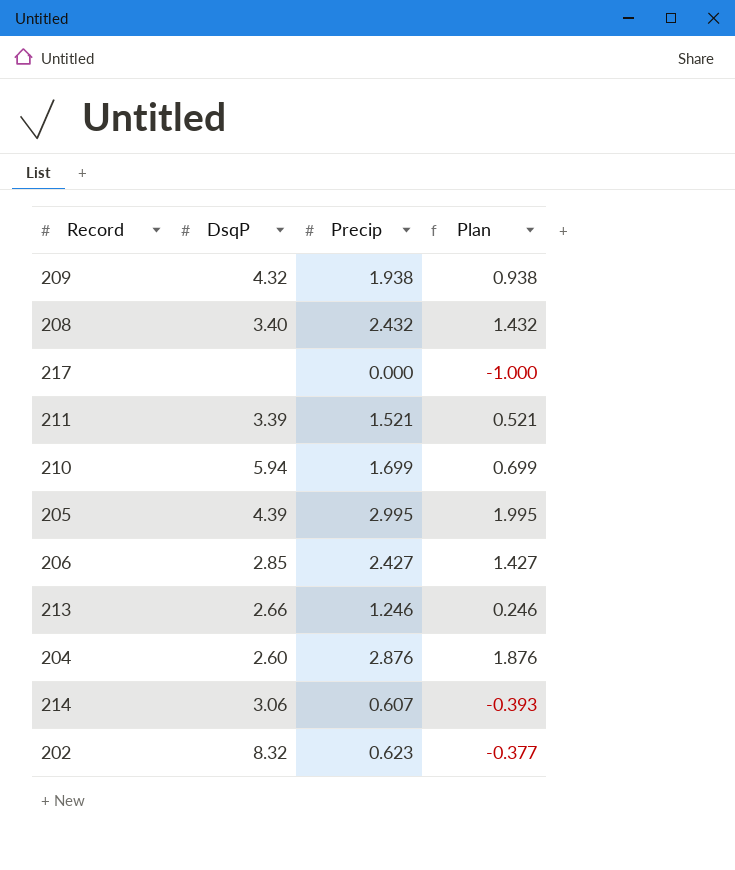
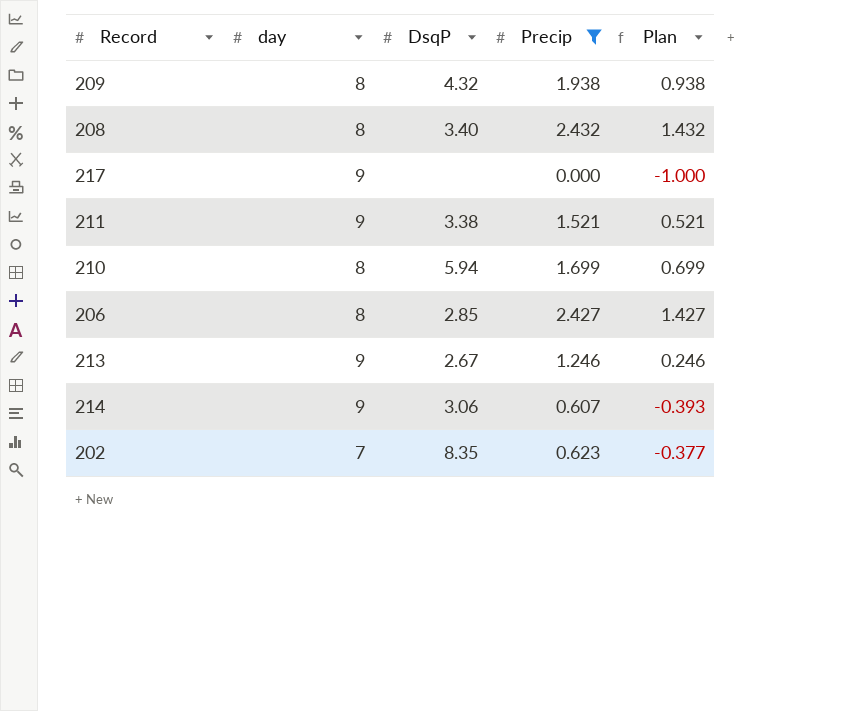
filter: none -> Precip <= 2.432
column day | position: none -> 2
211 | DsqP: 3.39 -> 3.38
213 | DsqP: 2.66 -> 2.67
202 | DsqP: 8.32 -> 8.35

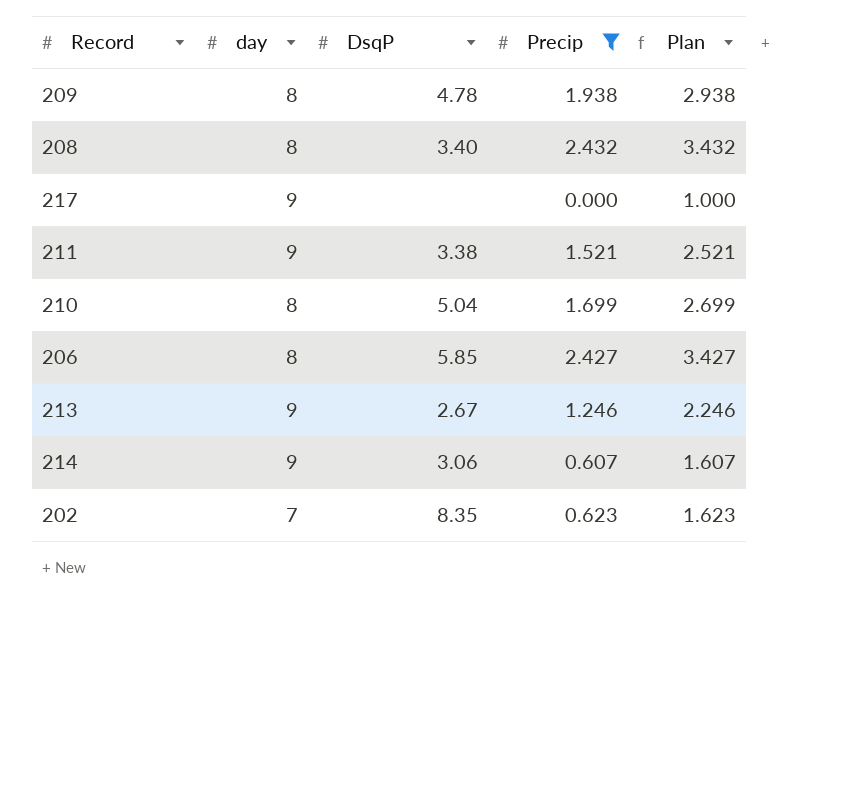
column Plan | formula: [Precip] - 1 -> [Precip] + 1
209 | DsqP: 4.32 -> 4.78
210 | DsqP: 5.94 -> 5.04
206 | DsqP: 2.85 -> 5.85

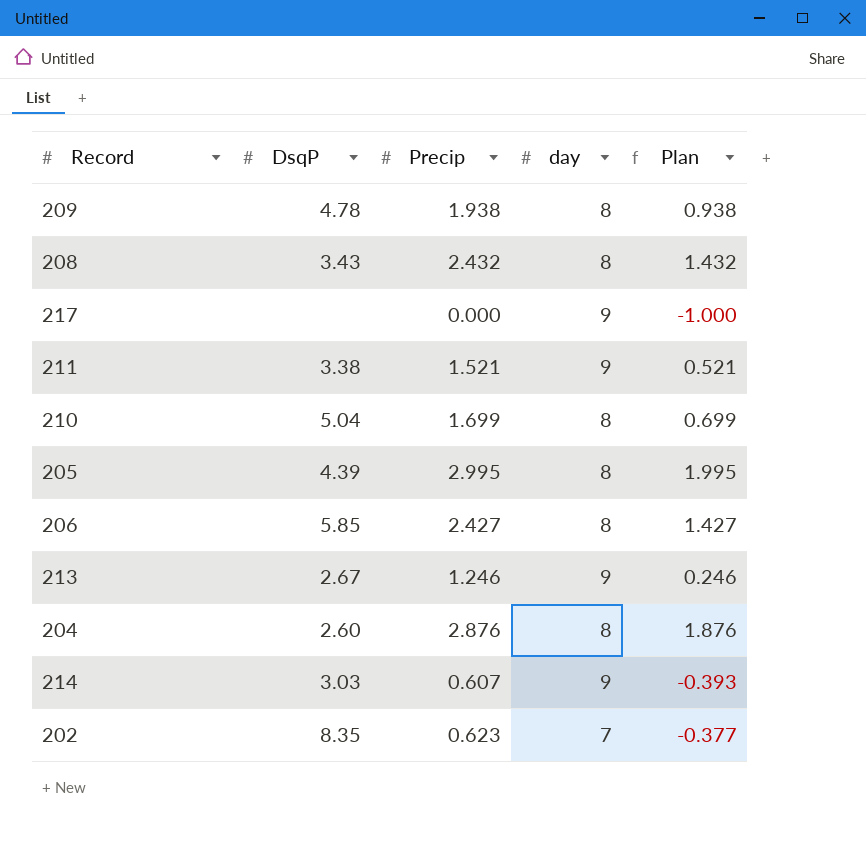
filter: Precip <= 2.432 -> none
column day | position: 2 -> 4
column Plan | formula: [Precip] + 1 -> [Precip] - 1
208 | DsqP: 3.40 -> 3.43
214 | DsqP: 3.06 -> 3.03

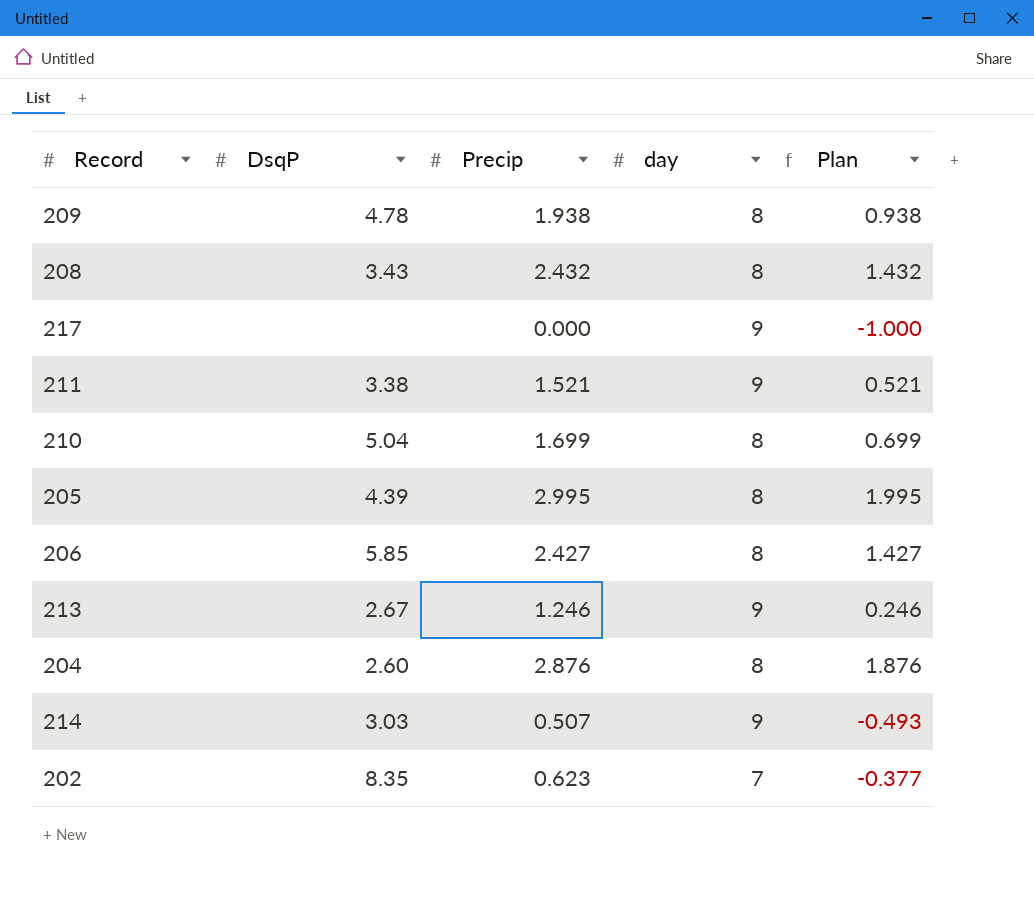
214 | Precip: 0.607 -> 0.507
214 | Plan: -0.393 -> -0.493

